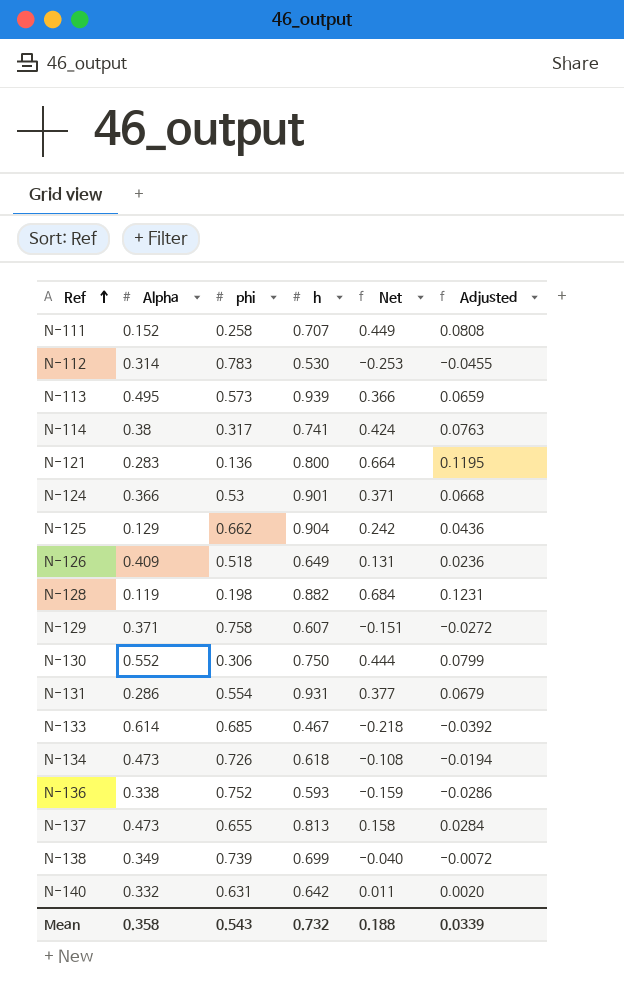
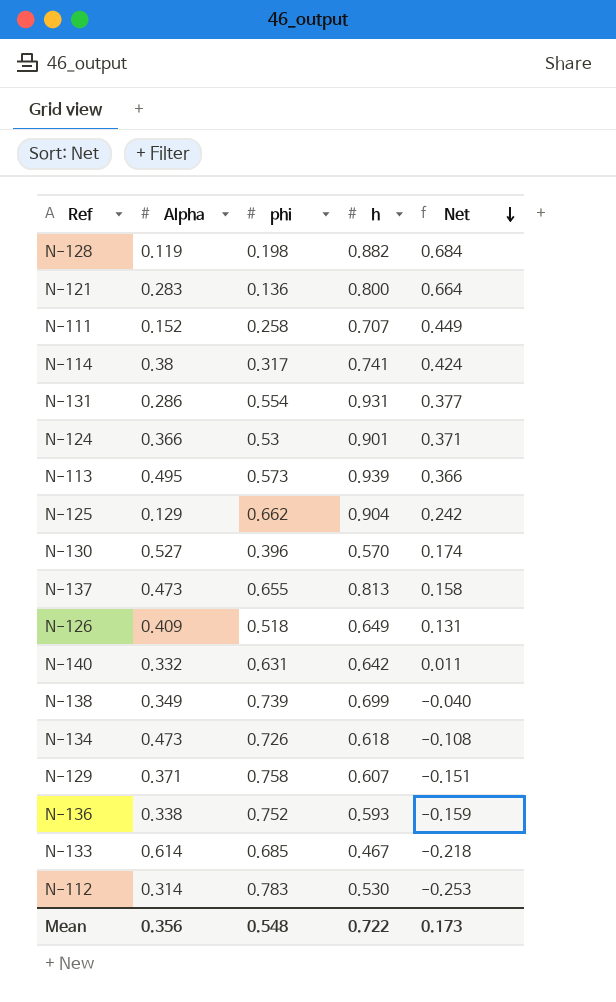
row order: Ref ascending -> Net descending
column Adjusted | formula: [Net] * 0.18 -> none
N-130 | Alpha: 0.552 -> 0.527
N-130 | phi: 0.306 -> 0.396
N-130 | h: 0.750 -> 0.570
N-130 | Net: 0.444 -> 0.174
Mean | Alpha: 0.358 -> 0.356
Mean | phi: 0.543 -> 0.548
Mean | h: 0.732 -> 0.722
Mean | Net: 0.188 -> 0.173

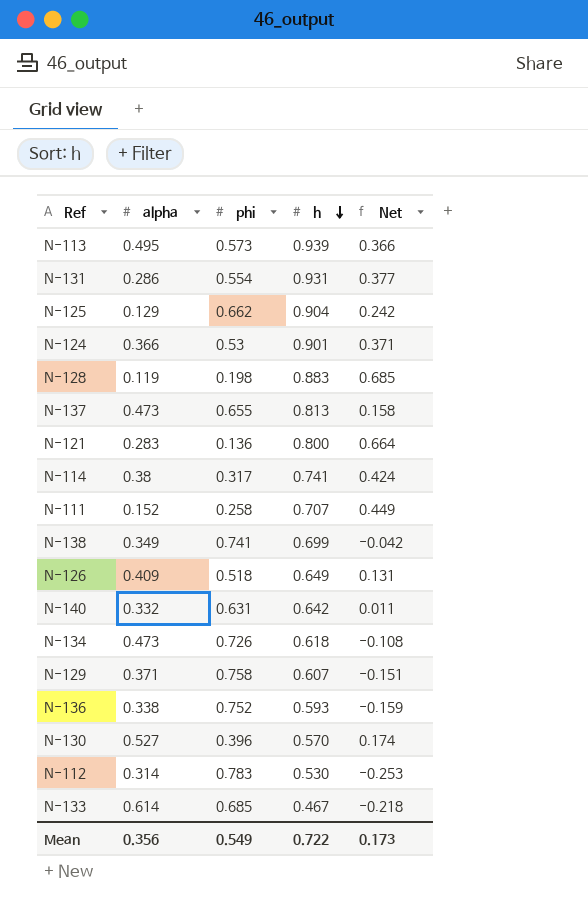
row order: Net descending -> h descending
column name: Alpha -> alpha
N-128 | h: 0.882 -> 0.883
N-128 | Net: 0.684 -> 0.685
N-138 | phi: 0.739 -> 0.741
N-138 | Net: -0.040 -> -0.042
Mean | phi: 0.548 -> 0.549

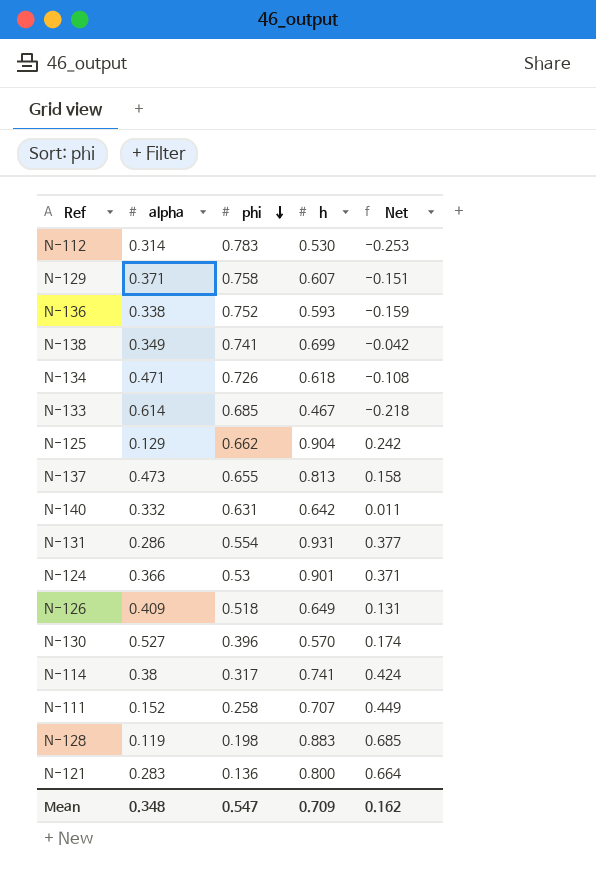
row order: h descending -> phi descending
row N-113: 0.495 | 0.573 | 0.939 | 0.366 -> none
N-134 | alpha: 0.473 -> 0.471
Mean | alpha: 0.356 -> 0.348
Mean | phi: 0.549 -> 0.547
Mean | h: 0.722 -> 0.709
Mean | Net: 0.173 -> 0.162

